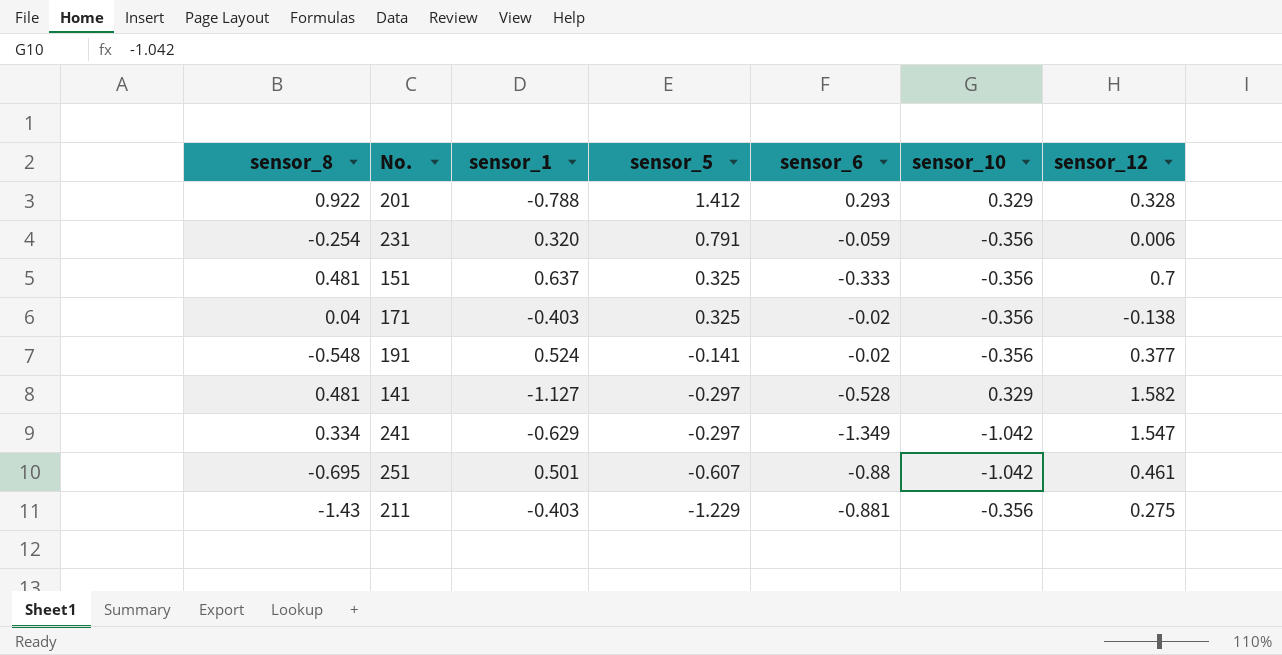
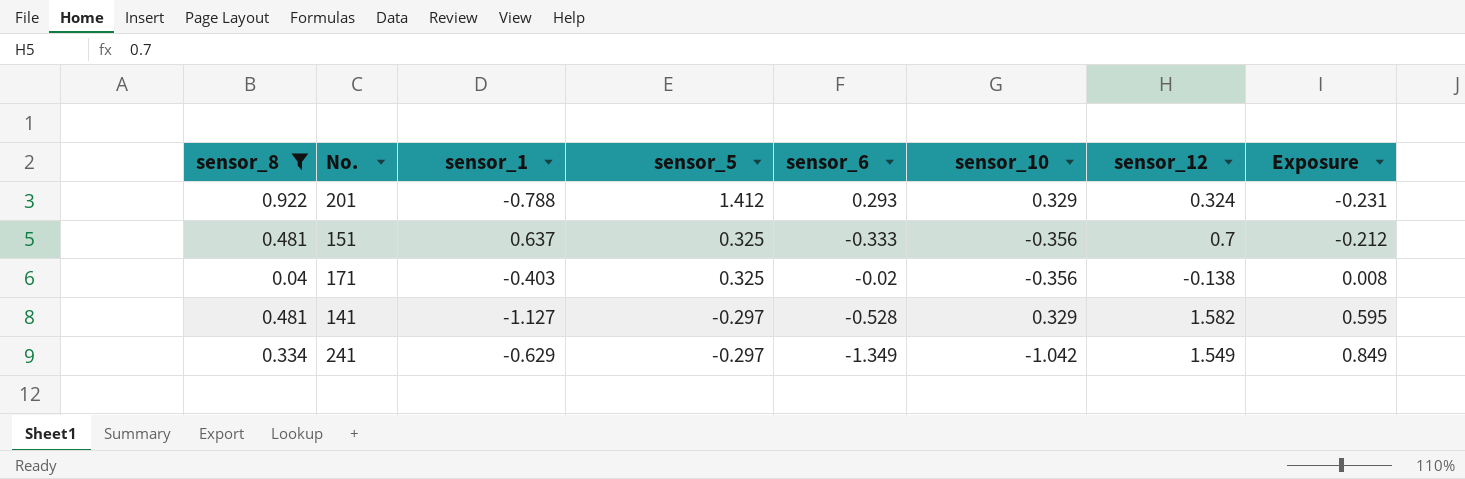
filter: none -> sensor_8 >= 0.04
column Exposure | formula: none -> [sensor_1] * [sensor_6]
201 | sensor_12: 0.328 -> 0.324
241 | sensor_12: 1.547 -> 1.549

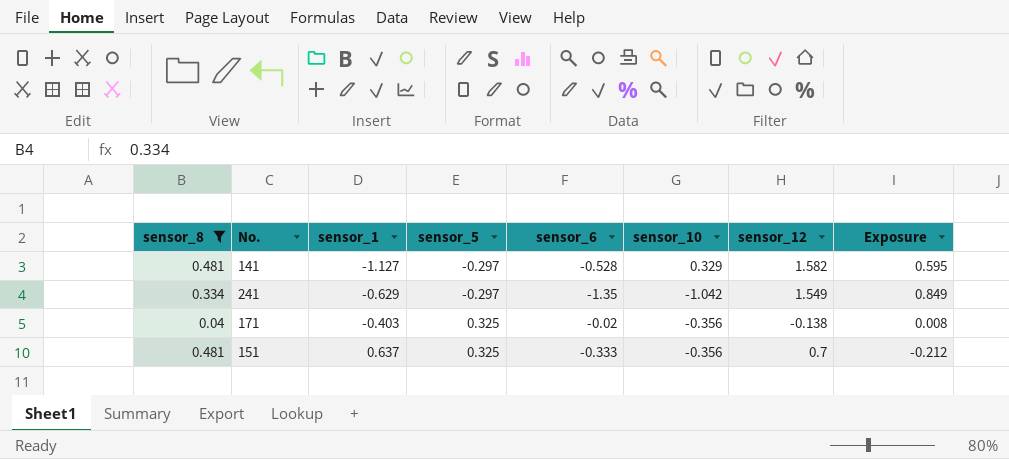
row order: sensor_5 descending -> sensor_1 ascending
row 201: 0.922 | -0.788 | 1.412 | 0.293 | 0.329 | 0.324 | -0.231 -> none
241 | sensor_6: -1.349 -> -1.35

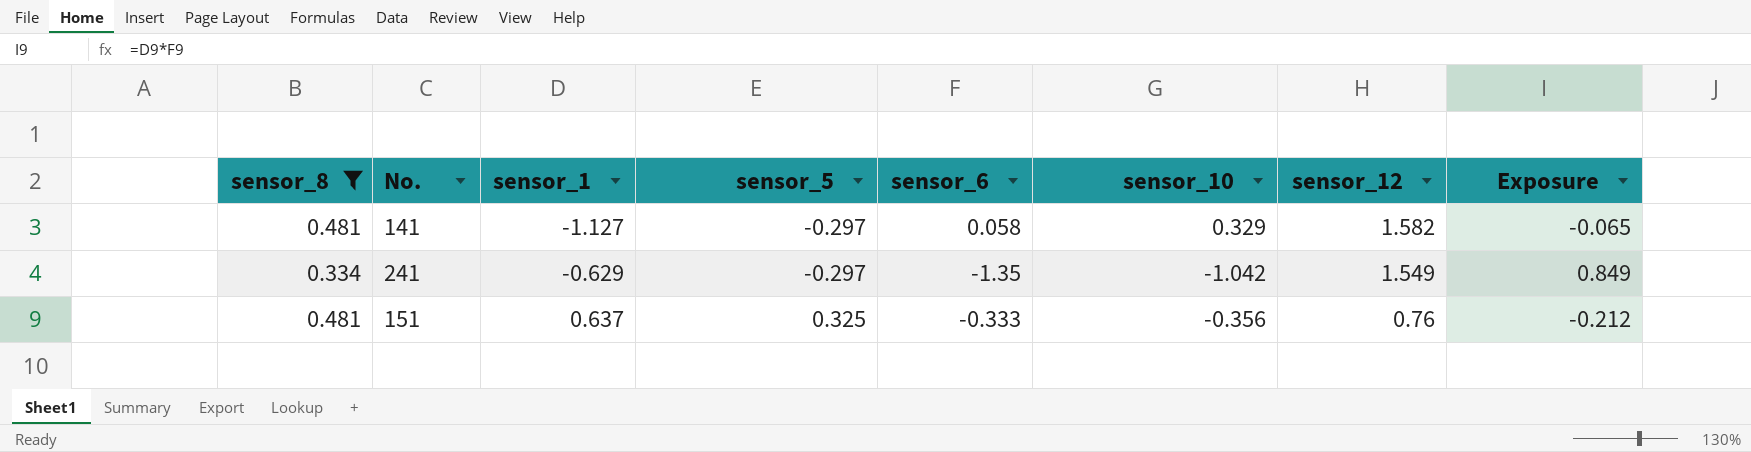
row 171: 0.04 | -0.403 | 0.325 | -0.02 | -0.356 | -0.138 | 0.008 -> none
141 | sensor_6: -0.528 -> 0.058
141 | Exposure: 0.595 -> -0.065
151 | sensor_12: 0.7 -> 0.76

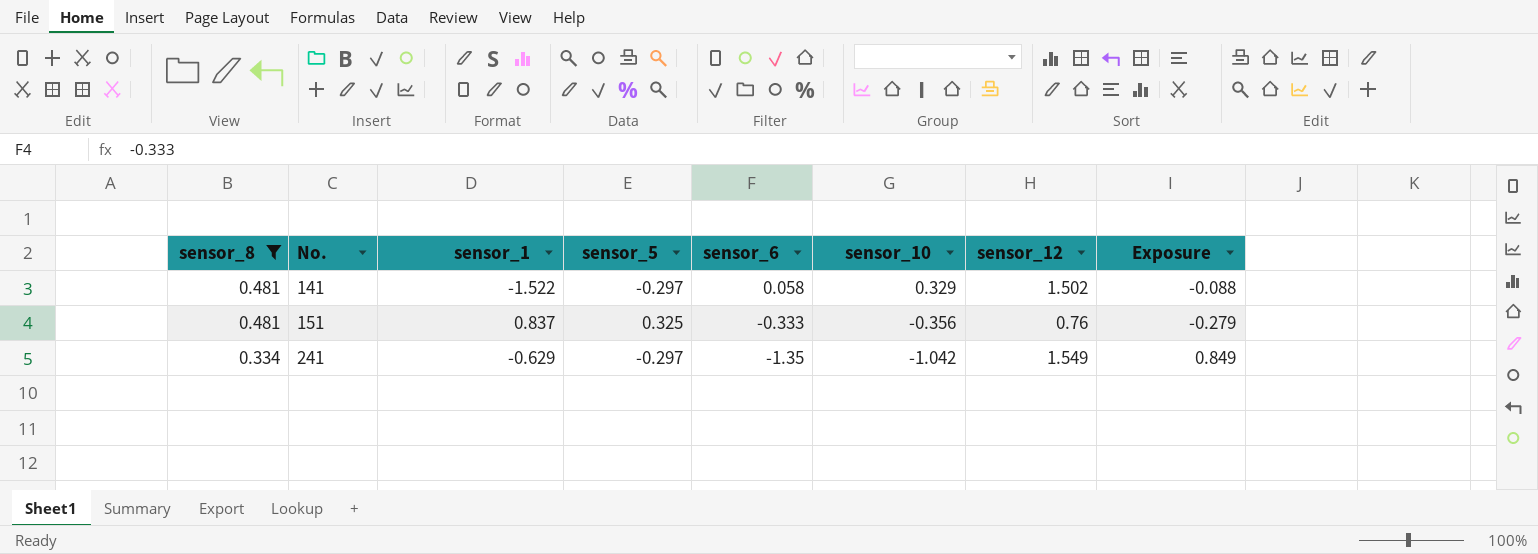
row order: sensor_1 ascending -> sensor_8 descending
141 | sensor_1: -1.127 -> -1.522
141 | sensor_12: 1.582 -> 1.502
141 | Exposure: -0.065 -> -0.088
151 | sensor_1: 0.637 -> 0.837
151 | Exposure: -0.212 -> -0.279

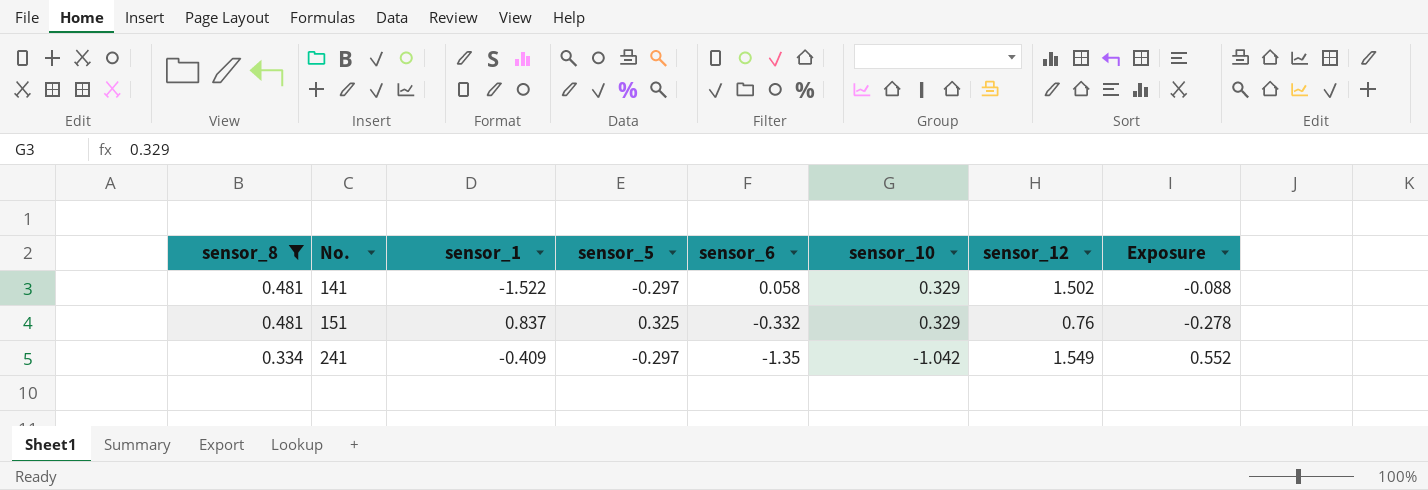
151 | sensor_6: -0.333 -> -0.332
151 | sensor_10: -0.356 -> 0.329
151 | Exposure: -0.279 -> -0.278
241 | sensor_1: -0.629 -> -0.409
241 | Exposure: 0.849 -> 0.552

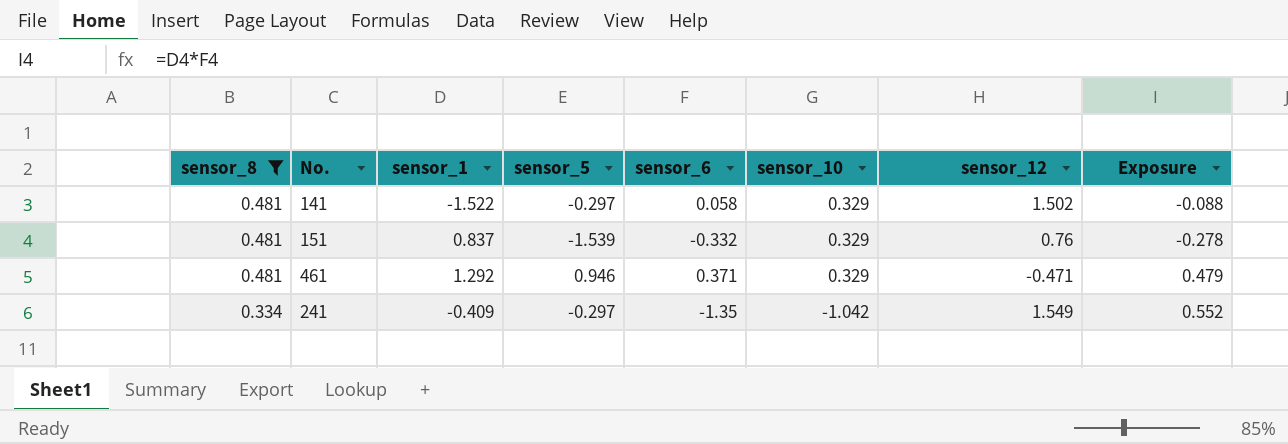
151 | sensor_5: 0.325 -> -1.539
row 461: none -> 0.481 | 1.292 | 0.946 | 0.371 | 0.329 | -0.471 | 0.479

